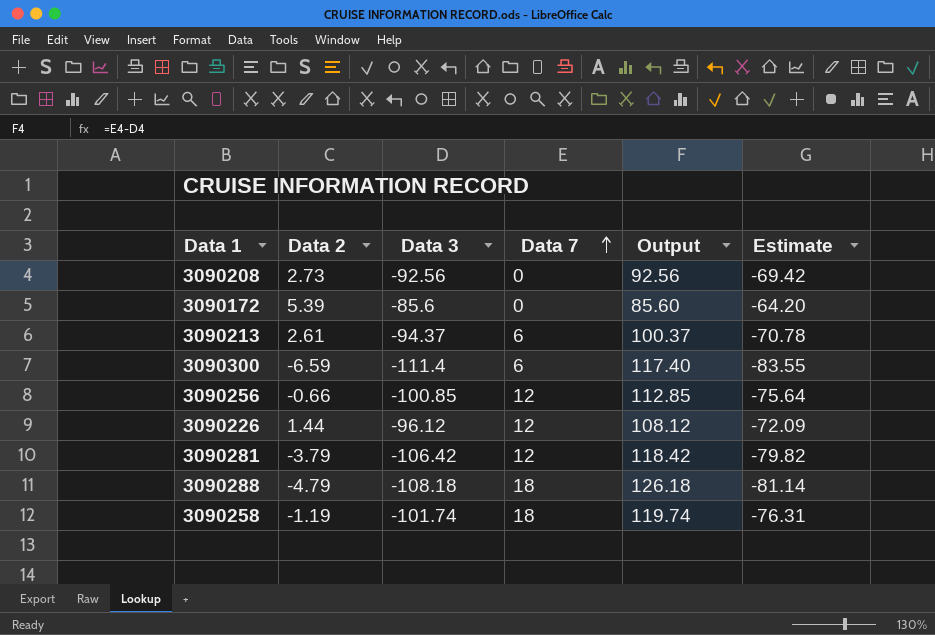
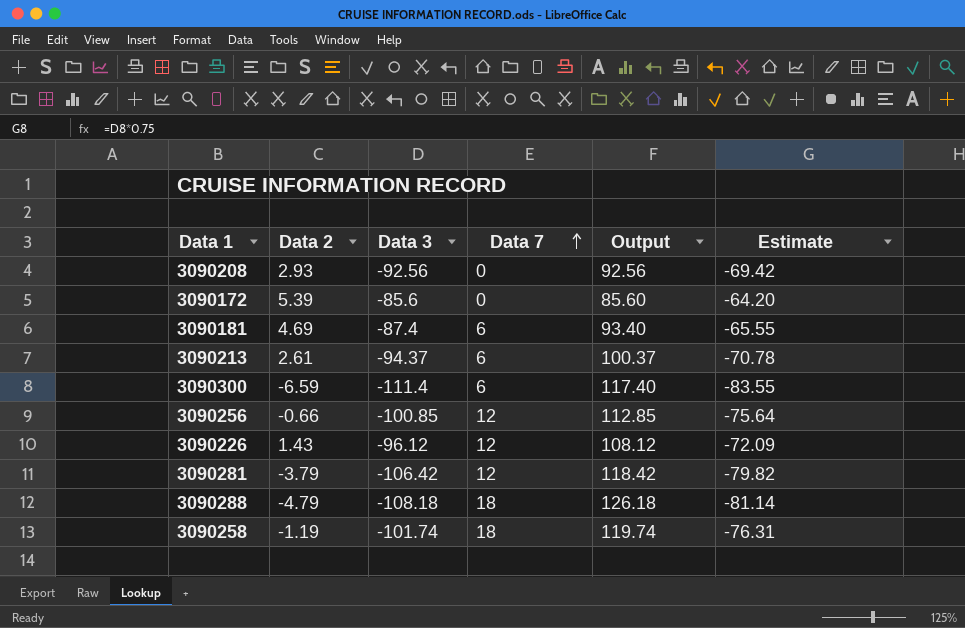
3090208 | Data 2: 2.73 -> 2.93
row 3090181: none -> 4.69 | -87.4 | 6 | 93.40 | -65.55
3090226 | Data 2: 1.44 -> 1.43

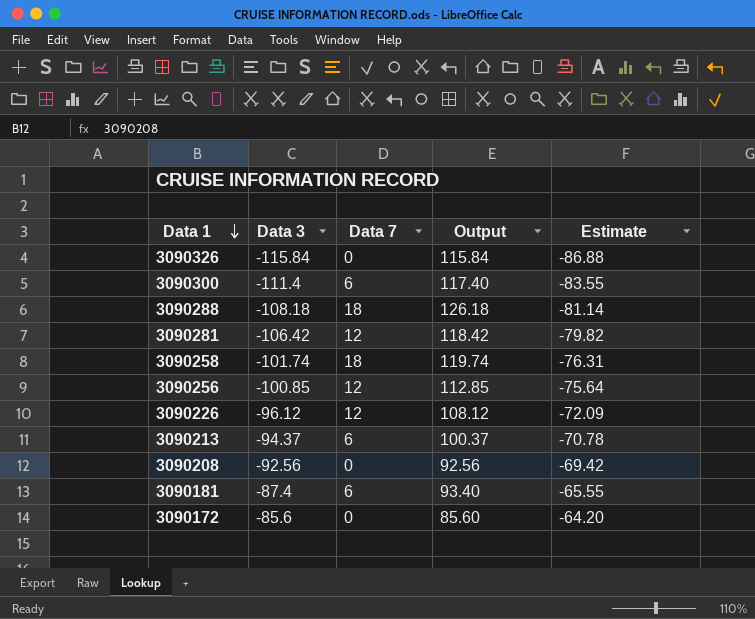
row order: Data 7 ascending -> Data 1 descending
column Data 2 | position: 2 -> none
row 3090326: none -> -115.84 | 0 | 115.84 | -86.88

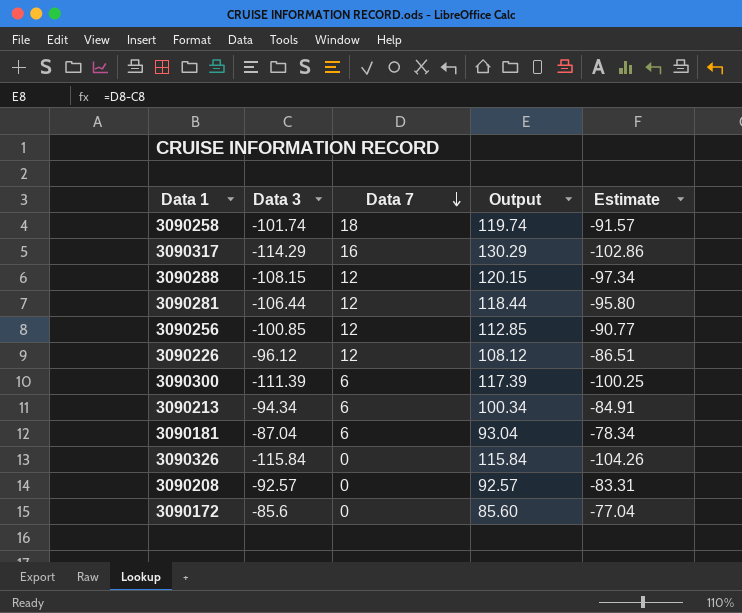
row order: Data 1 descending -> Data 7 descending
column Estimate | formula: [Data 3] * 0.75 -> [Data 3] * 0.9
row 3090317: none -> -114.29 | 16 | 130.29 | -102.86
3090288 | Data 3: -108.18 -> -108.15
3090288 | Data 7: 18 -> 12
3090288 | Output: 126.18 -> 120.15
3090281 | Data 3: -106.42 -> -106.44
3090281 | Output: 118.42 -> 118.44
3090300 | Data 3: -111.4 -> -111.39
3090300 | Output: 117.40 -> 117.39
3090213 | Data 3: -94.37 -> -94.34
3090213 | Output: 100.37 -> 100.34
3090181 | Data 3: -87.4 -> -87.04
3090181 | Output: 93.40 -> 93.04
3090208 | Data 3: -92.56 -> -92.57
3090208 | Output: 92.56 -> 92.57

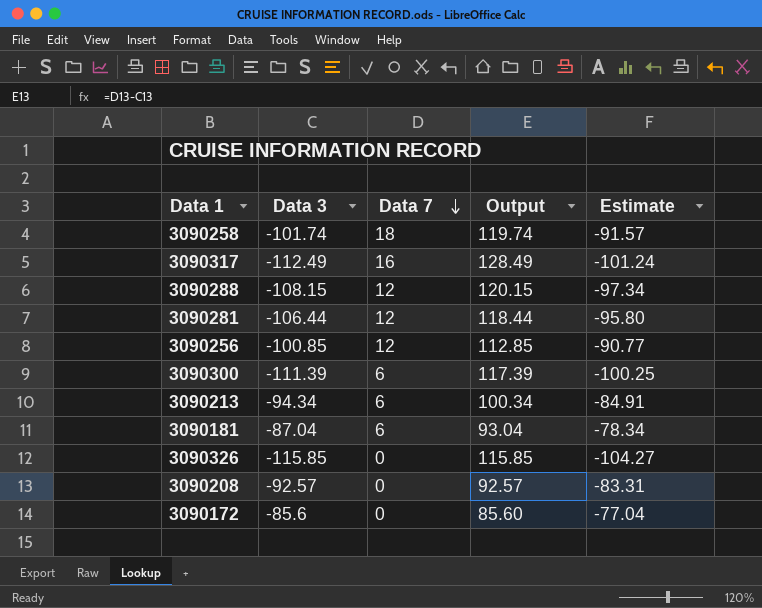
row 3090226: -96.12 | 12 | 108.12 | -86.51 -> none
3090317 | Data 3: -114.29 -> -112.49
3090317 | Output: 130.29 -> 128.49
3090317 | Estimate: -102.86 -> -101.24
3090326 | Data 3: -115.84 -> -115.85
3090326 | Output: 115.84 -> 115.85
3090326 | Estimate: -104.26 -> -104.27

